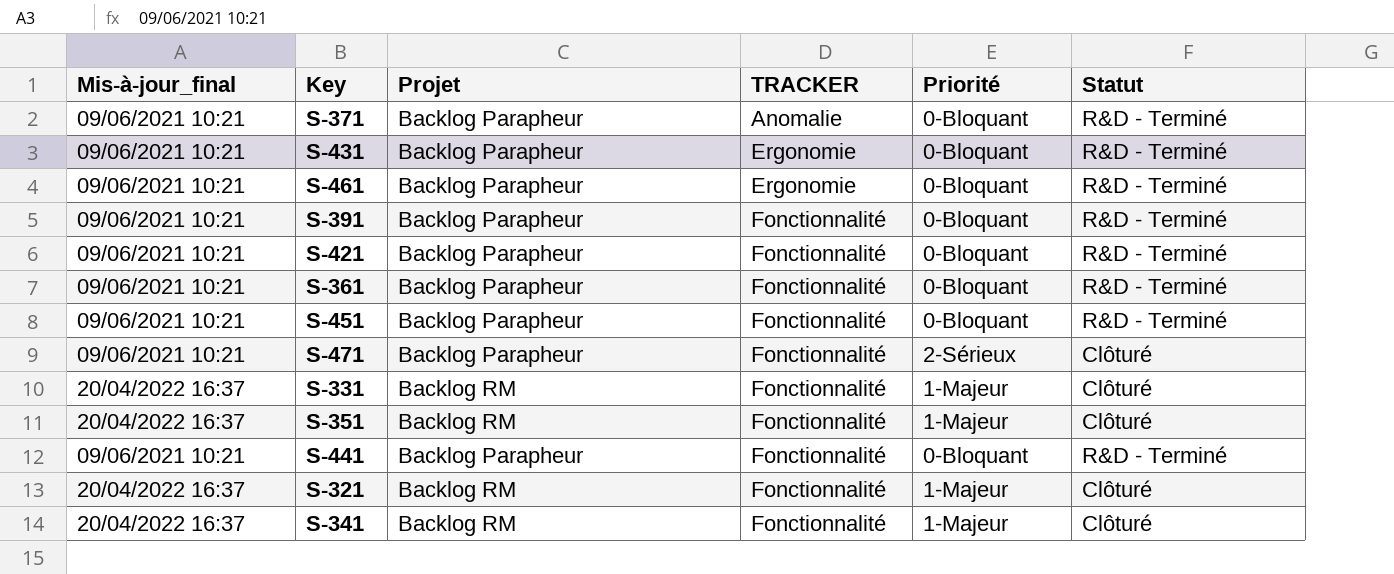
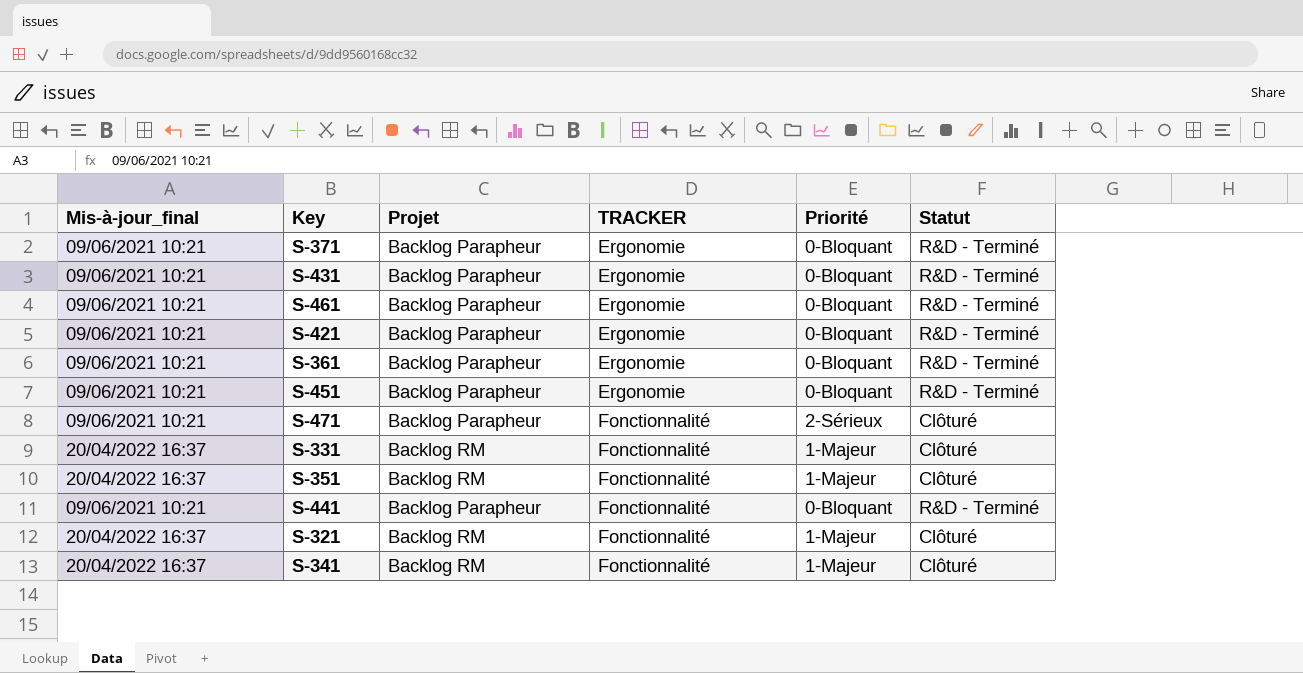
row S-391: 09/06/2021 10:21 | Backlog Parapheur | Fonctionnalité | 0-Bloquant | R&D - Terminé -> none
S-371 | TRACKER: Anomalie -> Ergonomie
S-421 | TRACKER: Fonctionnalité -> Ergonomie
S-361 | TRACKER: Fonctionnalité -> Ergonomie
S-451 | TRACKER: Fonctionnalité -> Ergonomie

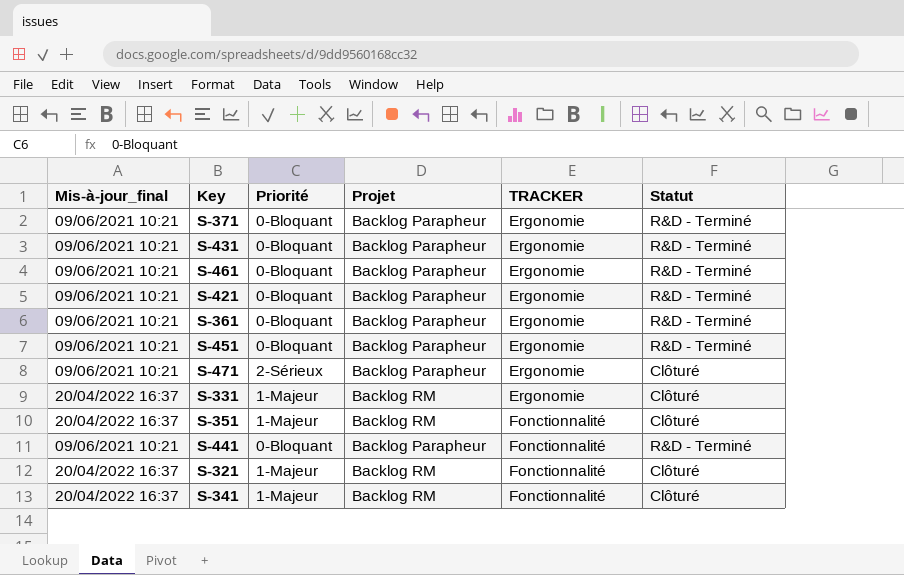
column Priorité | position: 5 -> 3
S-471 | TRACKER: Fonctionnalité -> Ergonomie
S-331 | TRACKER: Fonctionnalité -> Ergonomie

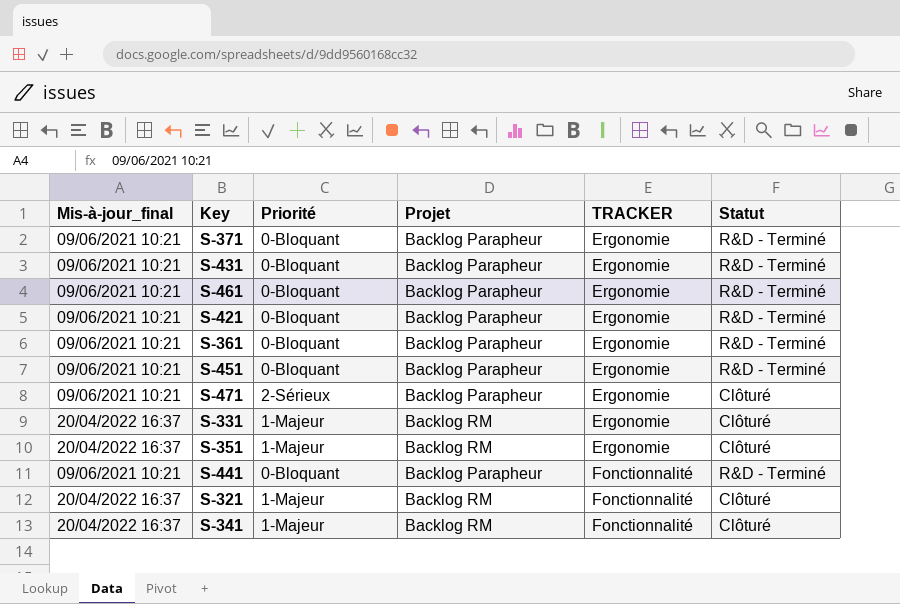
S-351 | TRACKER: Fonctionnalité -> Ergonomie

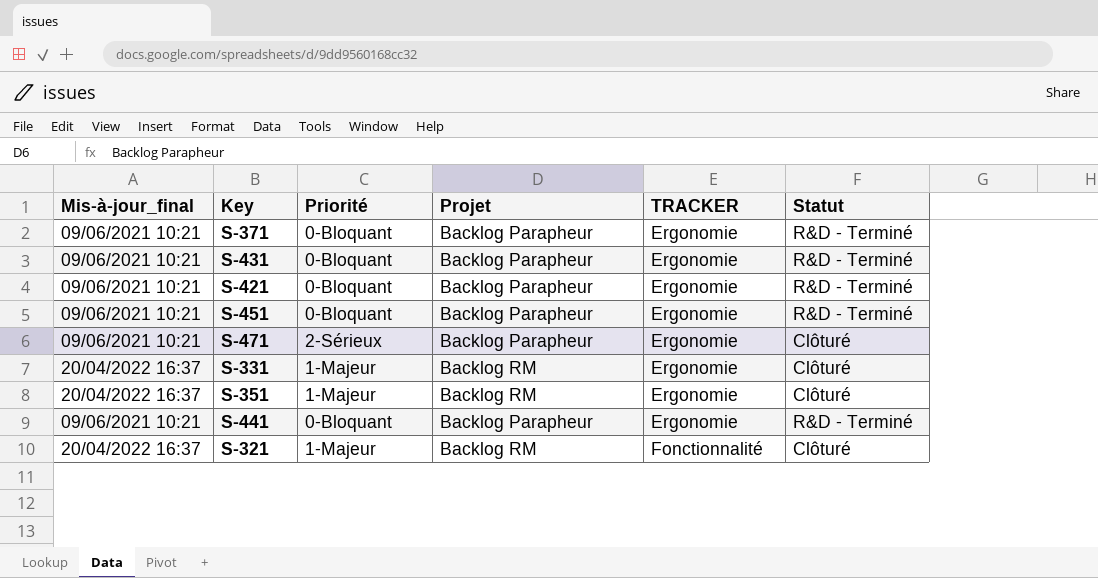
row S-461: 09/06/2021 10:21 | 0-Bloquant | Backlog Parapheur | Ergonomie | R&D - Terminé -> none
row S-361: 09/06/2021 10:21 | 0-Bloquant | Backlog Parapheur | Ergonomie | R&D - Terminé -> none
row S-341: 20/04/2022 16:37 | 1-Majeur | Backlog RM | Fonctionnalité | Clôturé -> none
S-441 | TRACKER: Fonctionnalité -> Ergonomie

